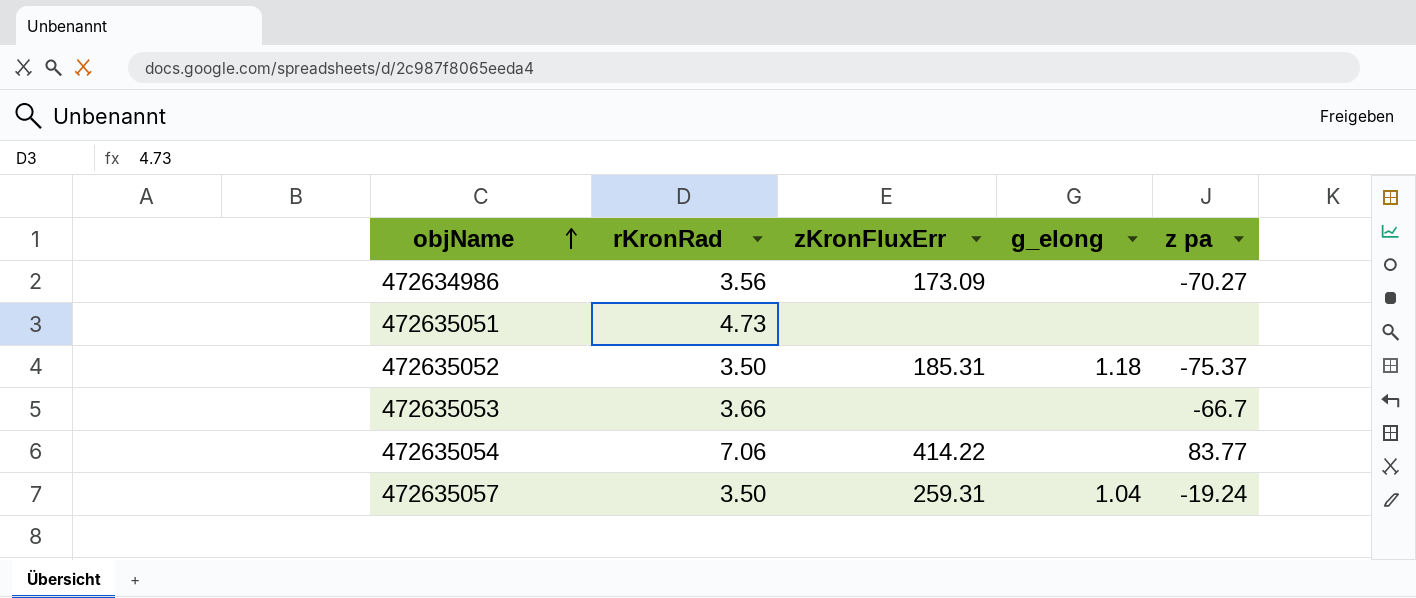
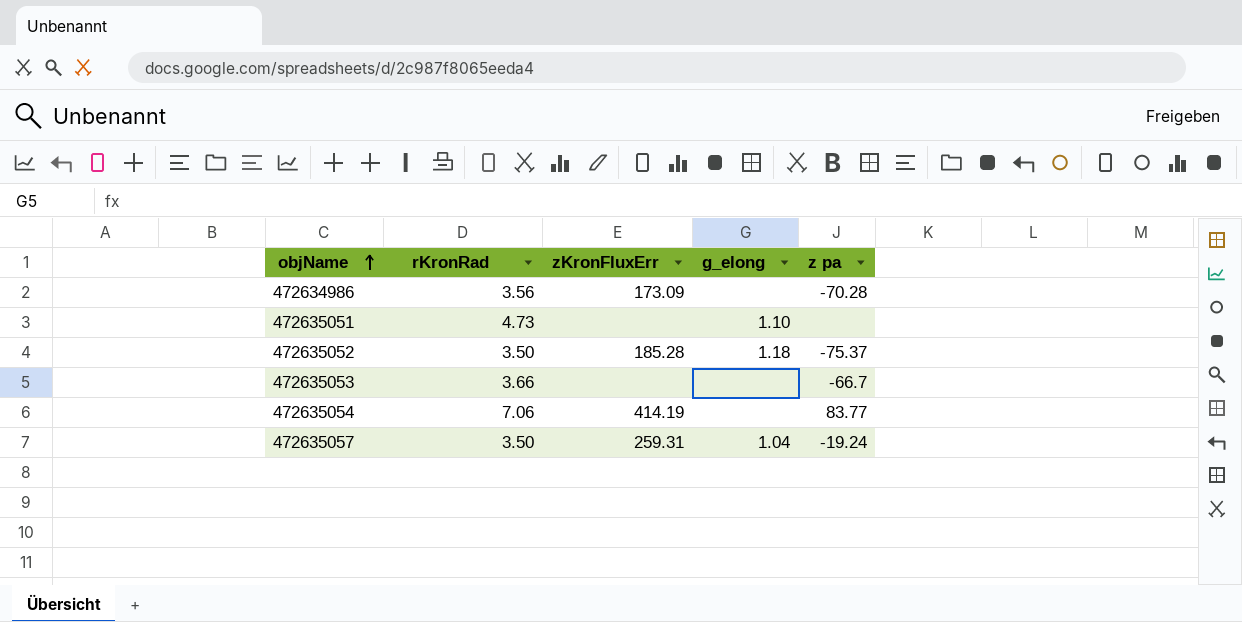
472634986 | z pa: -70.27 -> -70.28
472635051 | g_elong: none -> 1.10
472635052 | zKronFluxErr: 185.31 -> 185.28
472635054 | zKronFluxErr: 414.22 -> 414.19

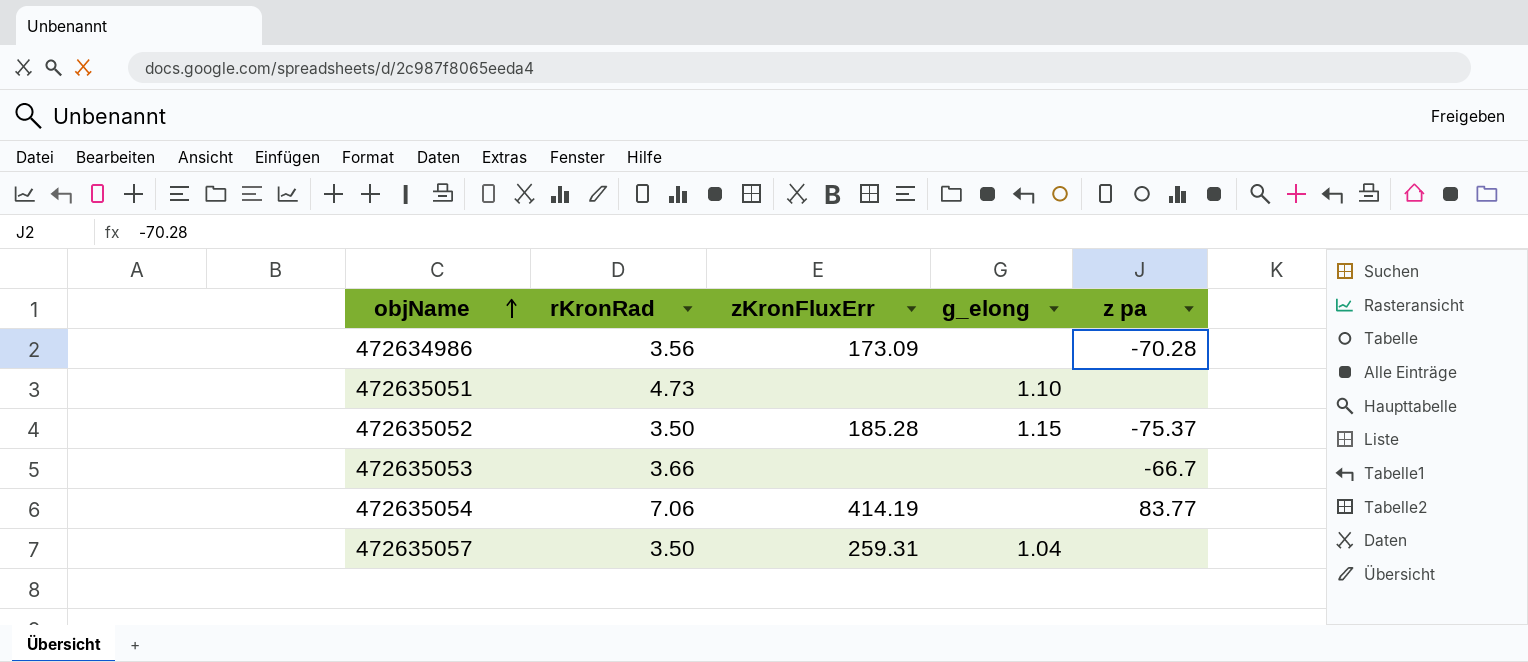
472635052 | g_elong: 1.18 -> 1.15
472635057 | z pa: -19.24 -> none

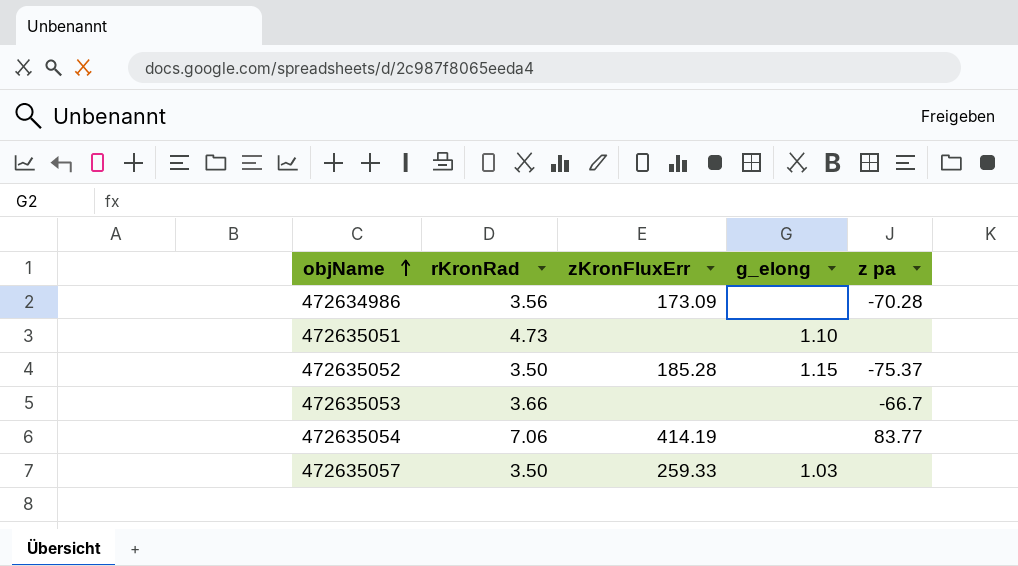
472635057 | zKronFluxErr: 259.31 -> 259.33
472635057 | g_elong: 1.04 -> 1.03

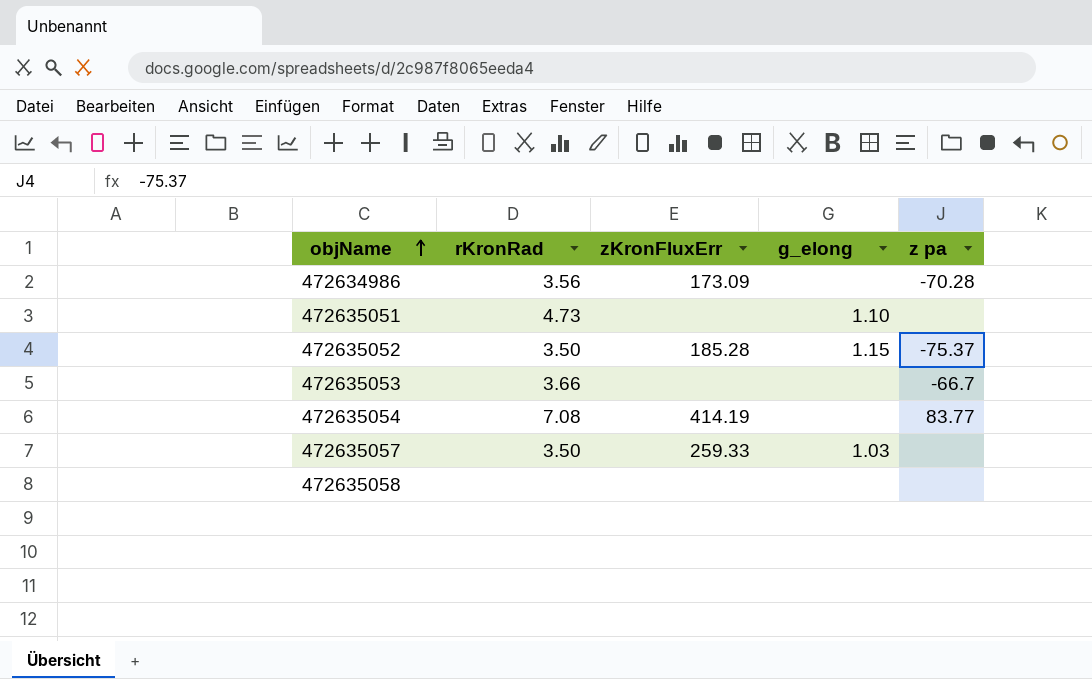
472635054 | rKronRad: 7.06 -> 7.08
row 472635058: none -> none | none | none | none

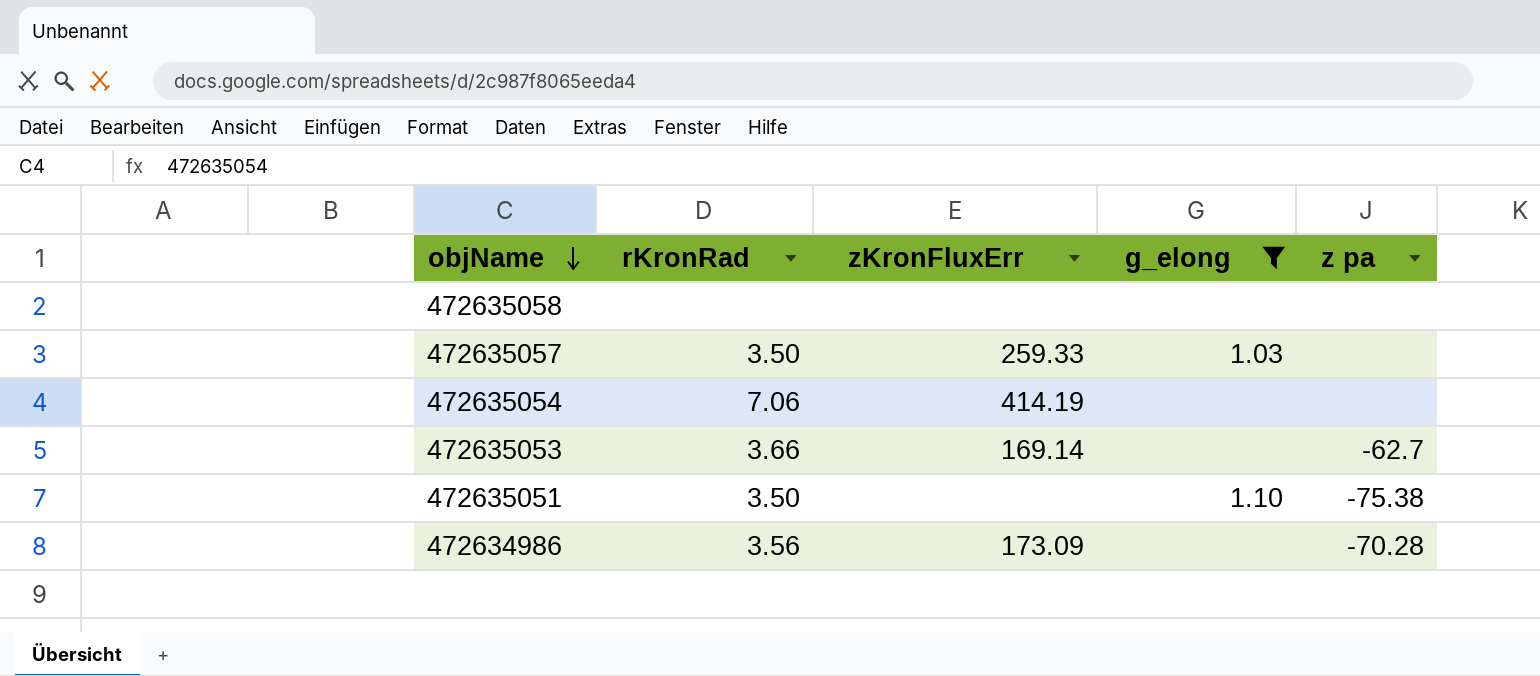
filter: none -> g_elong != 1.15
row order: objName ascending -> objName descending
472635054 | rKronRad: 7.08 -> 7.06
472635054 | z pa: 83.77 -> none
472635053 | zKronFluxErr: none -> 169.14
472635053 | z pa: -66.7 -> -62.7
472635051 | rKronRad: 4.73 -> 3.50
472635051 | z pa: none -> -75.38

